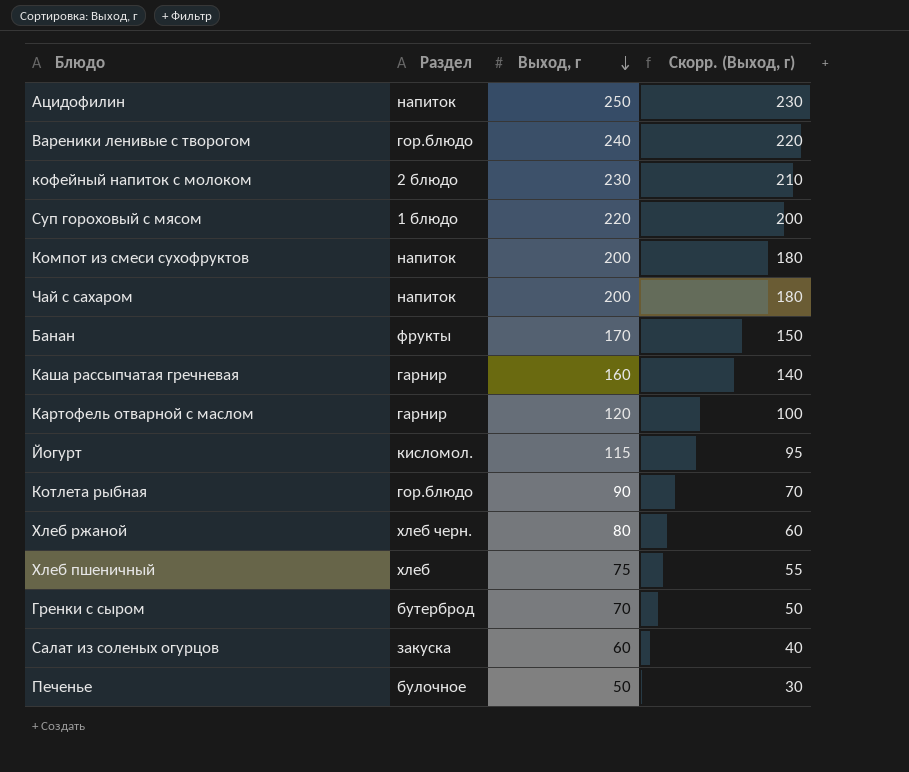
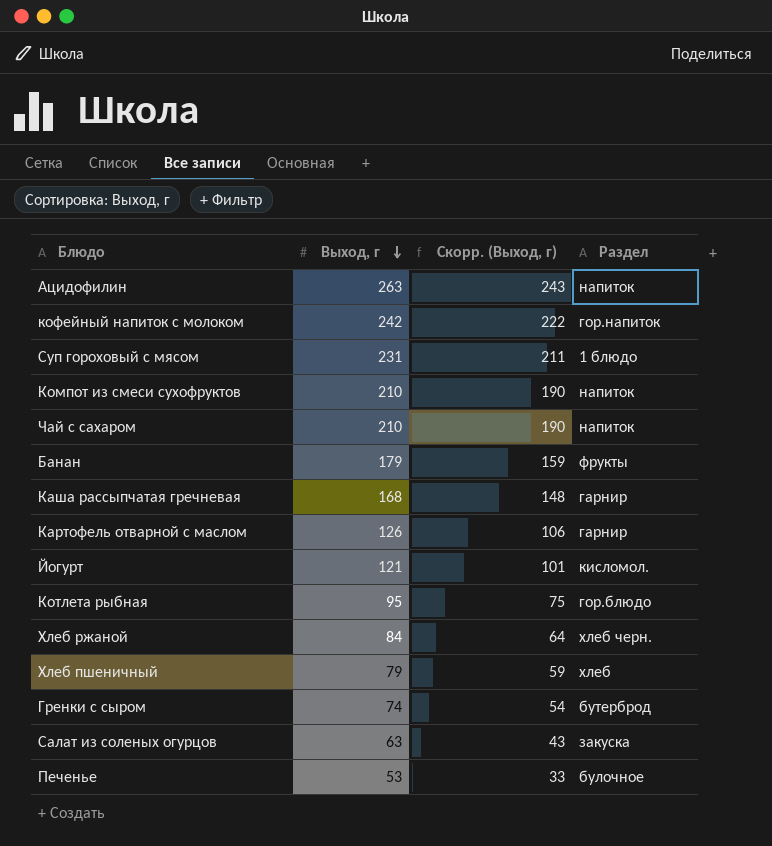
column Раздел | position: 2 -> 4
row Вареники ленивые с творогом: гор.блюдо | 240 | 220 -> none
Ацидофилин | Выход, г: 250 -> 263
Ацидофилин | Скорр. (Выход, г): 230 -> 243
кофейный напиток с молоком | Выход, г: 230 -> 242
кофейный напиток с молоком | Скорр. (Выход, г): 210 -> 222
кофейный напиток с молоком | Раздел: 2 блюдо -> гор.напиток
Суп гороховый с мясом | Выход, г: 220 -> 231
Суп гороховый с мясом | Скорр. (Выход, г): 200 -> 211
Компот из смеси сухофруктов | Выход, г: 200 -> 210
Компот из смеси сухофруктов | Скорр. (Выход, г): 180 -> 190
Чай с сахаром | Выход, г: 200 -> 210
Чай с сахаром | Скорр. (Выход, г): 180 -> 190
Банан | Выход, г: 170 -> 179
Банан | Скорр. (Выход, г): 150 -> 159
Каша рассыпчатая гречневая | Выход, г: 160 -> 168
Каша рассыпчатая гречневая | Скорр. (Выход, г): 140 -> 148
Картофель отварной с маслом | Выход, г: 120 -> 126
Картофель отварной с маслом | Скорр. (Выход, г): 100 -> 106
Йогурт | Выход, г: 115 -> 121
Йогурт | Скорр. (Выход, г): 95 -> 101
Котлета рыбная | Выход, г: 90 -> 95
Котлета рыбная | Скорр. (Выход, г): 70 -> 75
Хлеб ржаной | Выход, г: 80 -> 84
Хлеб ржаной | Скорр. (Выход, г): 60 -> 64
Хлеб пшеничный | Выход, г: 75 -> 79
Хлеб пшеничный | Скорр. (Выход, г): 55 -> 59
Гренки с сыром | Выход, г: 70 -> 74
Гренки с сыром | Скорр. (Выход, г): 50 -> 54
Салат из соленых огурцов | Выход, г: 60 -> 63
Салат из соленых огурцов | Скорр. (Выход, г): 40 -> 43
Печенье | Выход, г: 50 -> 53
Печенье | Скорр. (Выход, г): 30 -> 33

